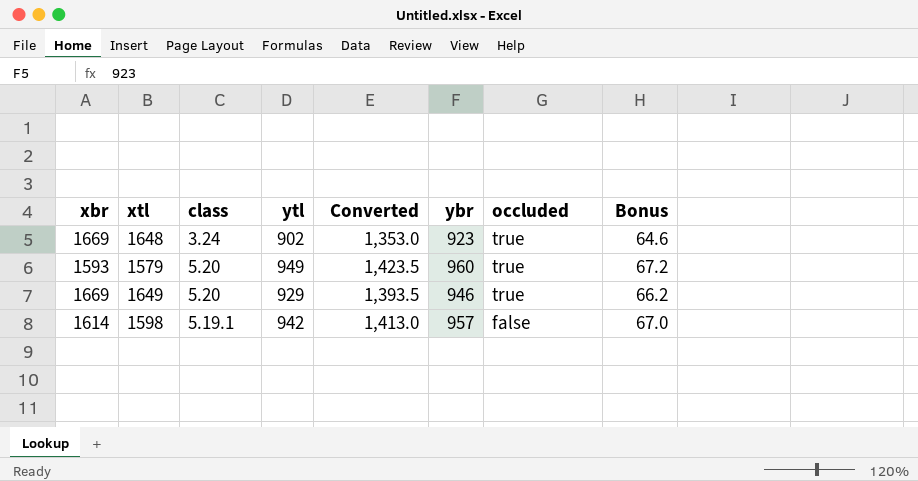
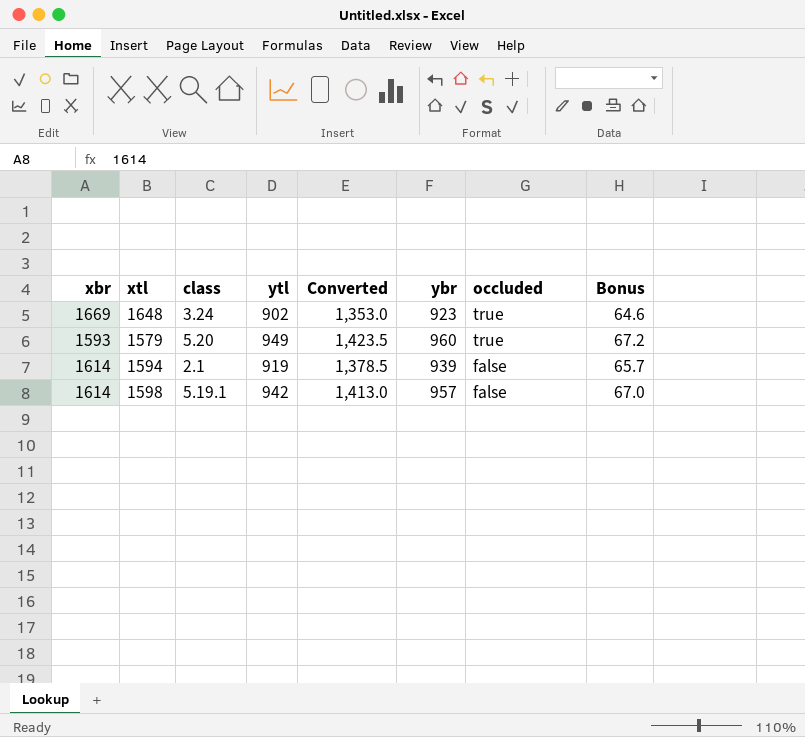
row 1649: 1669 | 5.20 | 929 | 1,393.5 | 946 | true | 66.2 -> none
row 1594: none -> 1614 | 2.1 | 919 | 1,378.5 | 939 | false | 65.7

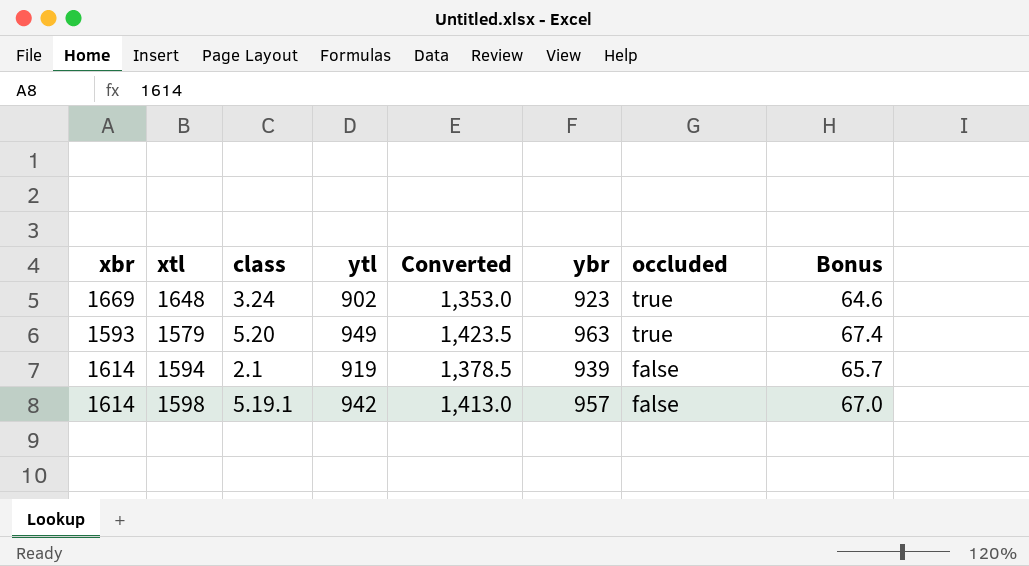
1579 | ybr: 960 -> 963
1579 | Bonus: 67.2 -> 67.4

